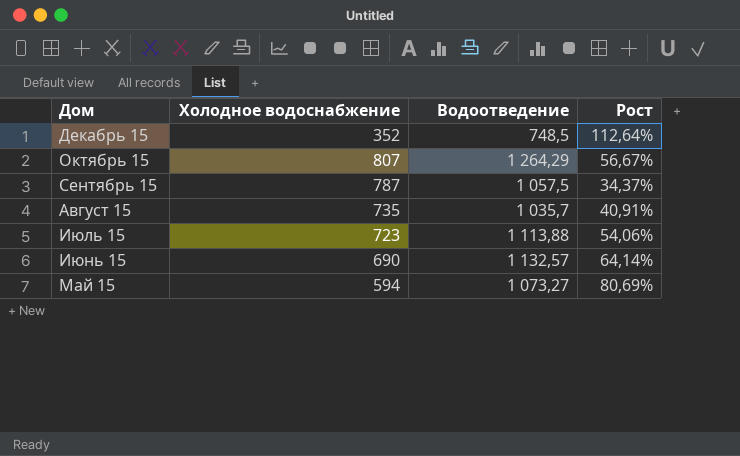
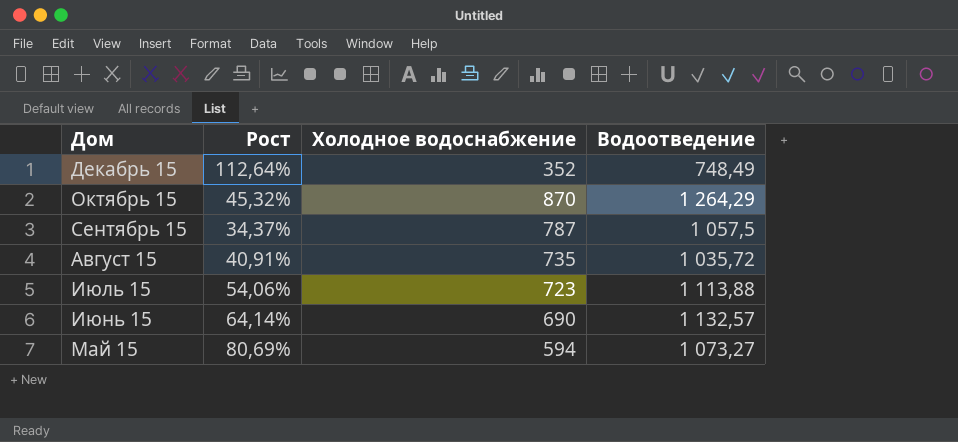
column Рост | position: 4 -> 2
Декабрь 15 | Водоотведение: 748,5 -> 748,49
Октябрь 15 | Рост: 56,67% -> 45,32%
Октябрь 15 | Холодное водоснабжение: 807 -> 870
Август 15 | Водоотведение: 1 035,7 -> 1 035,72

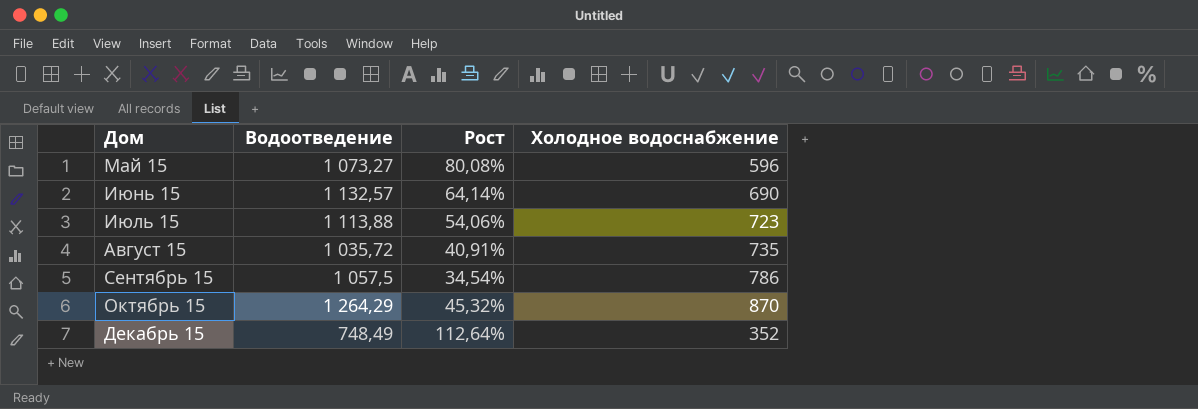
row order: Дом descending -> Дом ascending
column Водоотведение | position: 4 -> 2
Май 15 | Рост: 80,69% -> 80,08%
Май 15 | Холодное водоснабжение: 594 -> 596
Сентябрь 15 | Рост: 34,37% -> 34,54%
Сентябрь 15 | Холодное водоснабжение: 787 -> 786

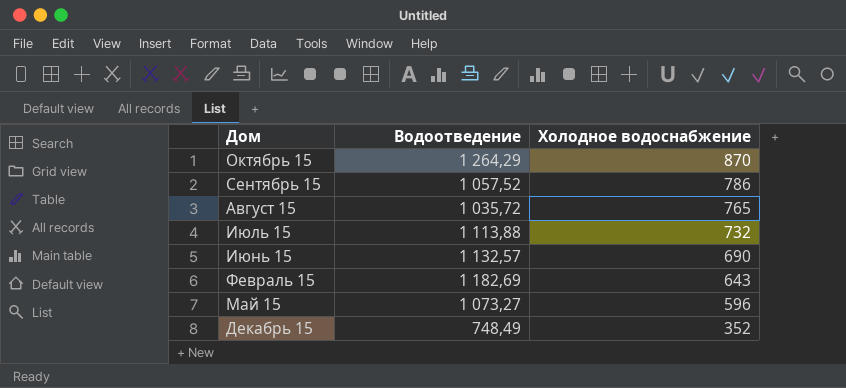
row order: Дом ascending -> Холодное водоснабжение descending
column Рост | formula: ([Водоотведение] - [Холодное водоснабжение]) / [Холодное водоснабжение] -> none
Сентябрь 15 | Водоотведение: 1 057,5 -> 1 057,52
Август 15 | Холодное водоснабжение: 735 -> 765
Июль 15 | Холодное водоснабжение: 723 -> 732
row Февраль 15: none -> 1 182,69 | 643

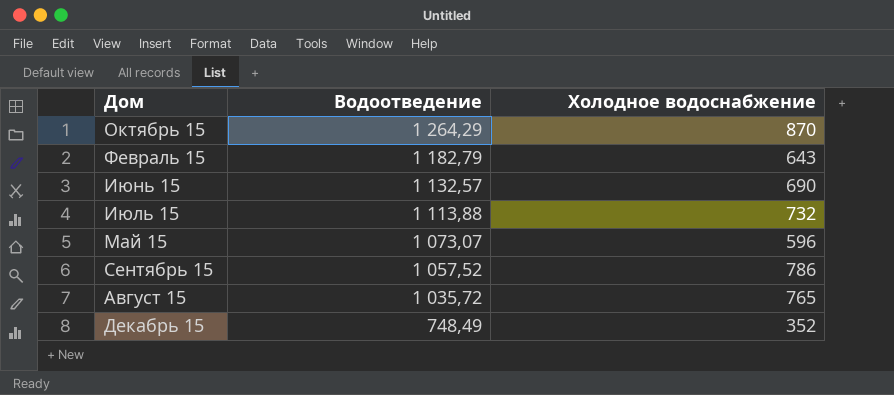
row order: Холодное водоснабжение descending -> Водоотведение descending
Февраль 15 | Водоотведение: 1 182,69 -> 1 182,79
Май 15 | Водоотведение: 1 073,27 -> 1 073,07

